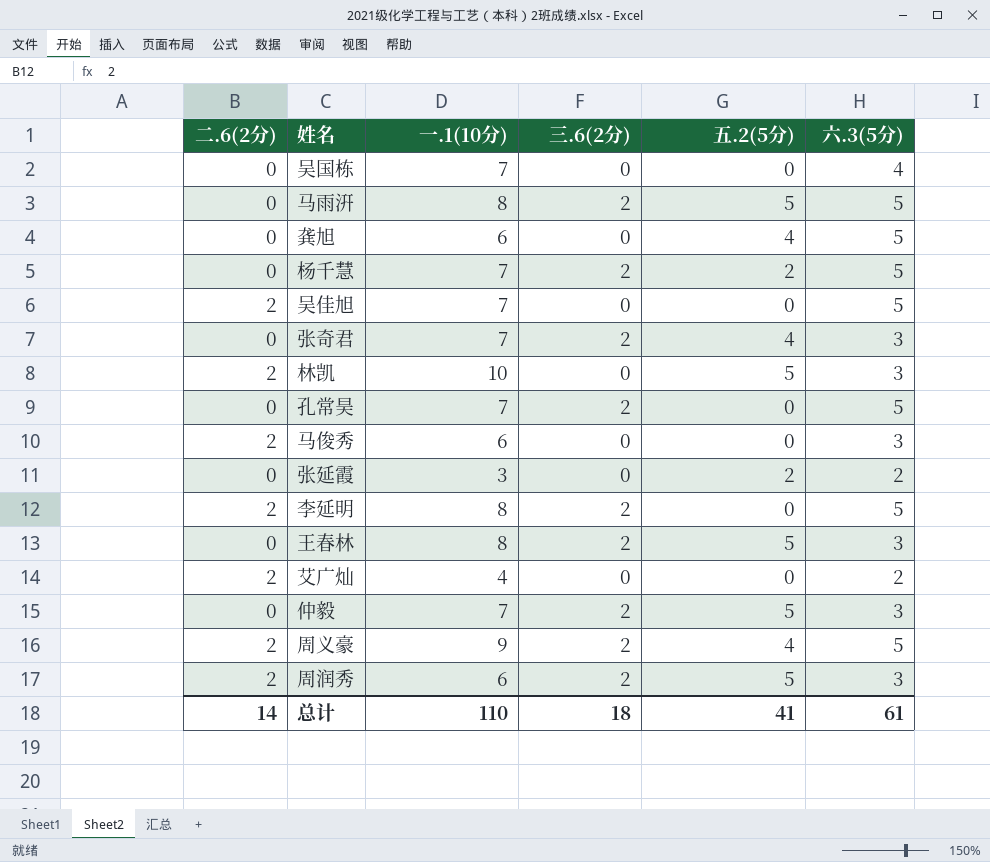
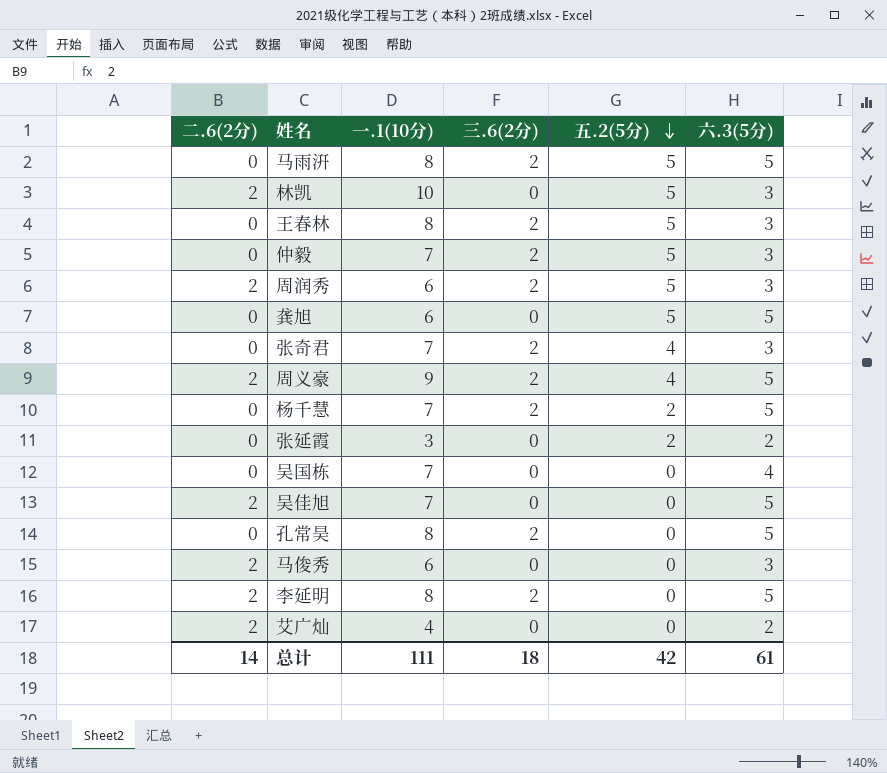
row order: none -> 五.2(5分) descending
龚旭 | 五.2(5分): 4 -> 5
孔常昊 | 一.1(10分): 7 -> 8
总计 | 一.1(10分): 110 -> 111
总计 | 五.2(5分): 41 -> 42

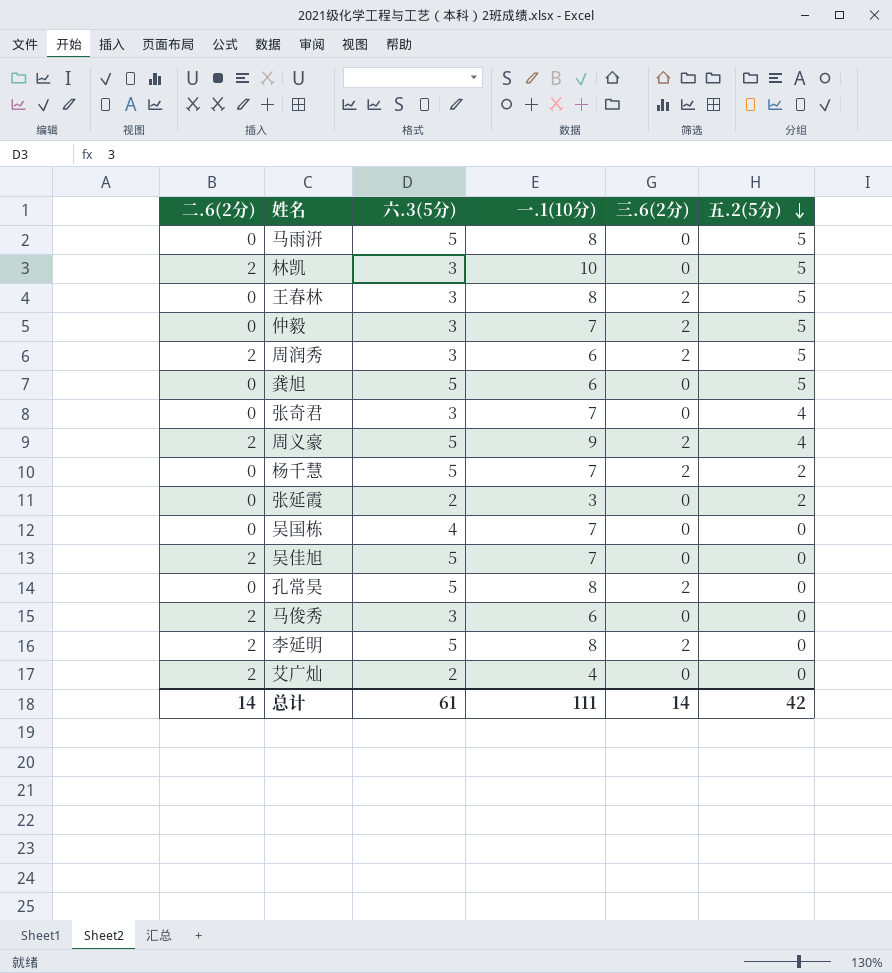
column 六.3(5分) | position: 6 -> 3
马雨汧 | 三.6(2分): 2 -> 0
张奇君 | 三.6(2分): 2 -> 0
总计 | 三.6(2分): 18 -> 14

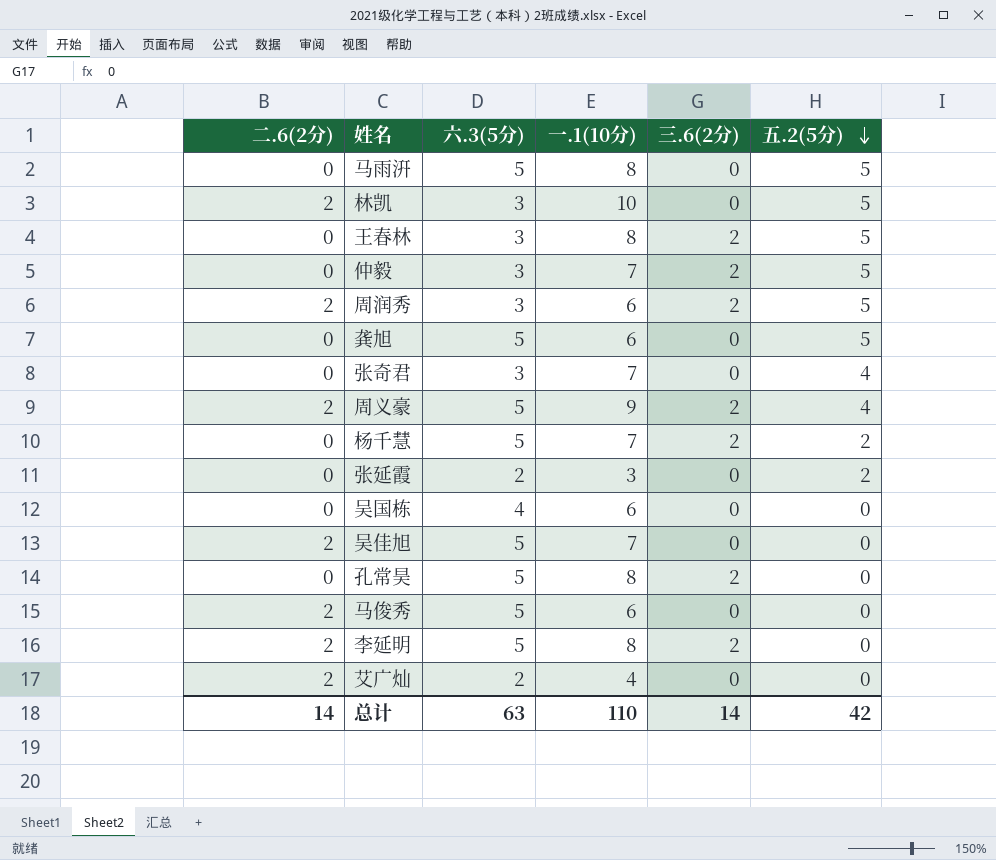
吴国栋 | 一.1(10分): 7 -> 6
马俊秀 | 六.3(5分): 3 -> 5
总计 | 六.3(5分): 61 -> 63
总计 | 一.1(10分): 111 -> 110

